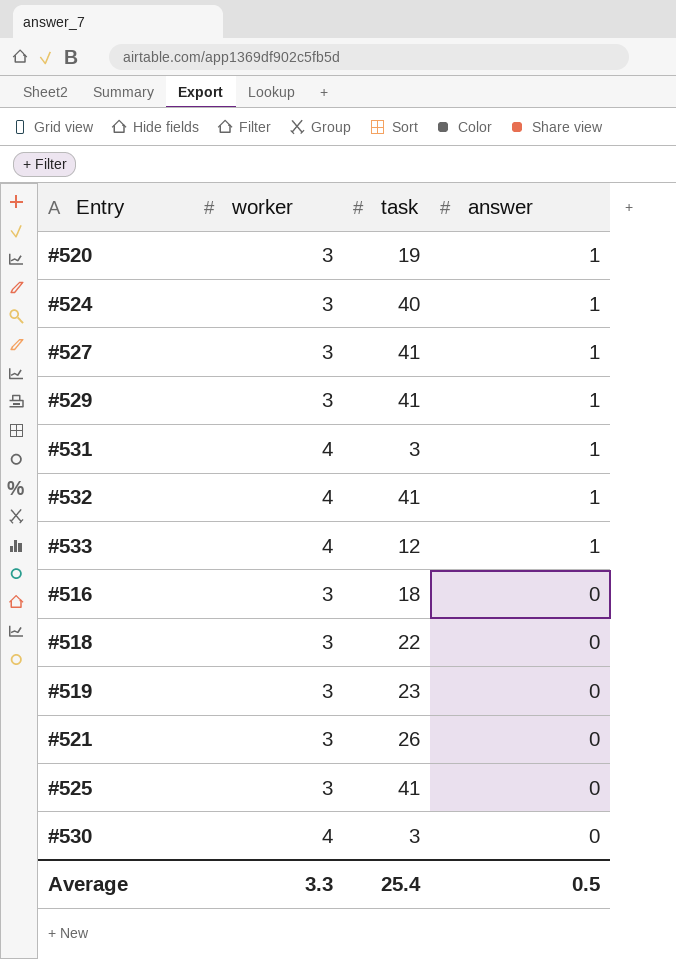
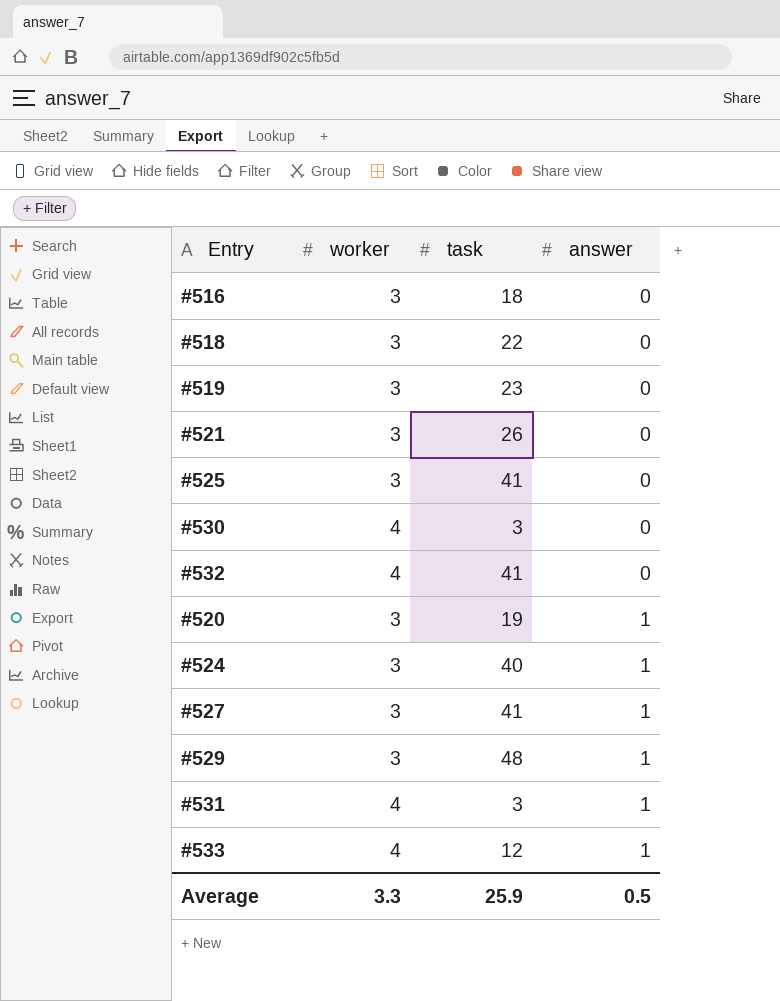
row order: answer descending -> answer ascending
#532 | answer: 1 -> 0
#529 | task: 41 -> 48
Average | task: 25.4 -> 25.9

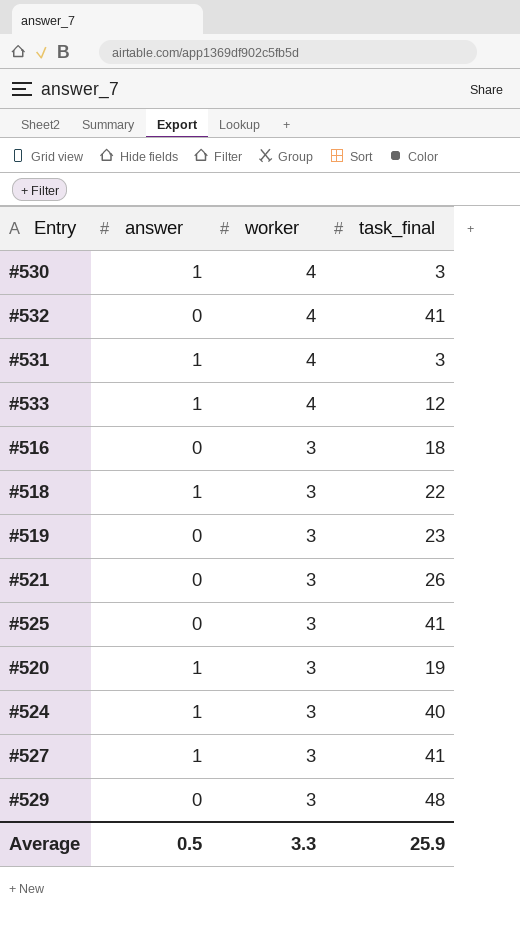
row order: answer ascending -> worker descending
column answer | position: 4 -> 2
column name: task -> task_final
#530 | answer: 0 -> 1
#518 | answer: 0 -> 1
#529 | answer: 1 -> 0

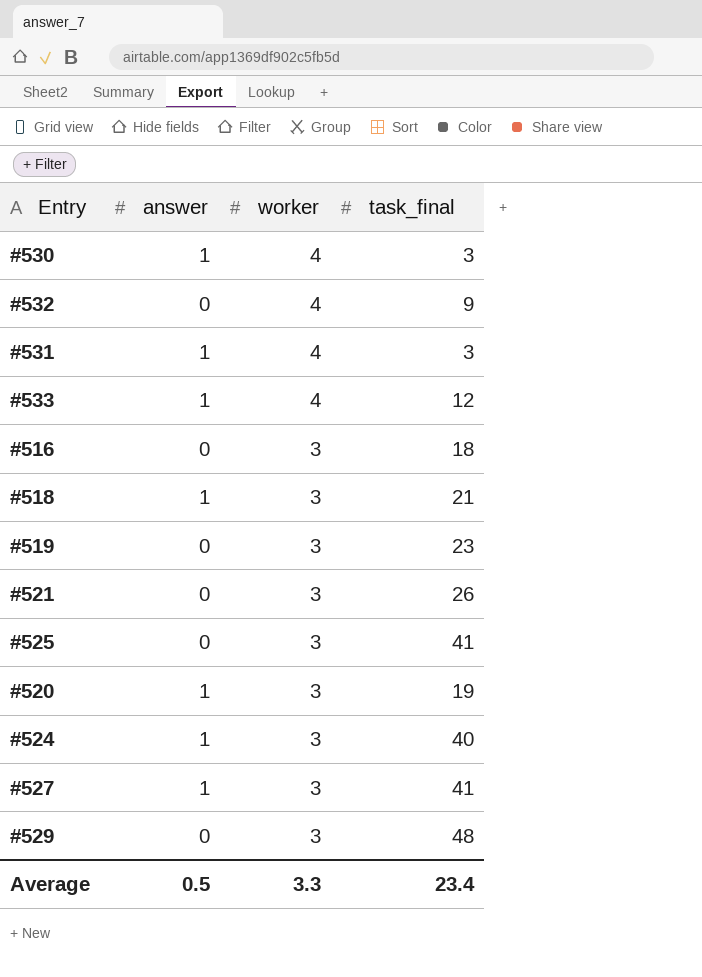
#532 | task_final: 41 -> 9
#518 | task_final: 22 -> 21
Average | task_final: 25.9 -> 23.4

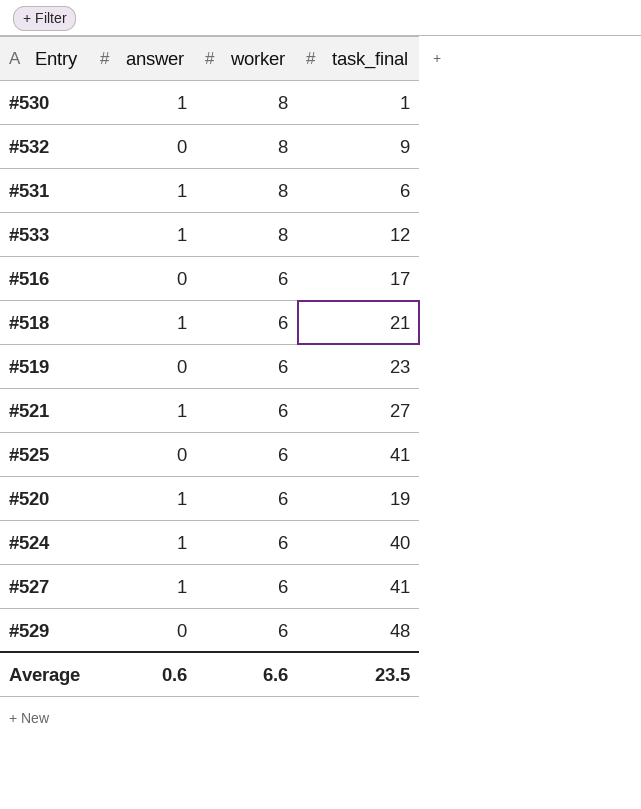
#530 | worker: 4 -> 8
#530 | task_final: 3 -> 1
#532 | worker: 4 -> 8
#531 | worker: 4 -> 8
#531 | task_final: 3 -> 6
#533 | worker: 4 -> 8
#516 | worker: 3 -> 6
#516 | task_final: 18 -> 17
#518 | worker: 3 -> 6
#519 | worker: 3 -> 6
#521 | answer: 0 -> 1
#521 | worker: 3 -> 6
#521 | task_final: 26 -> 27
#525 | worker: 3 -> 6
#520 | worker: 3 -> 6
#524 | worker: 3 -> 6
#527 | worker: 3 -> 6
#529 | worker: 3 -> 6
Average | answer: 0.5 -> 0.6
Average | worker: 3.3 -> 6.6
Average | task_final: 23.4 -> 23.5

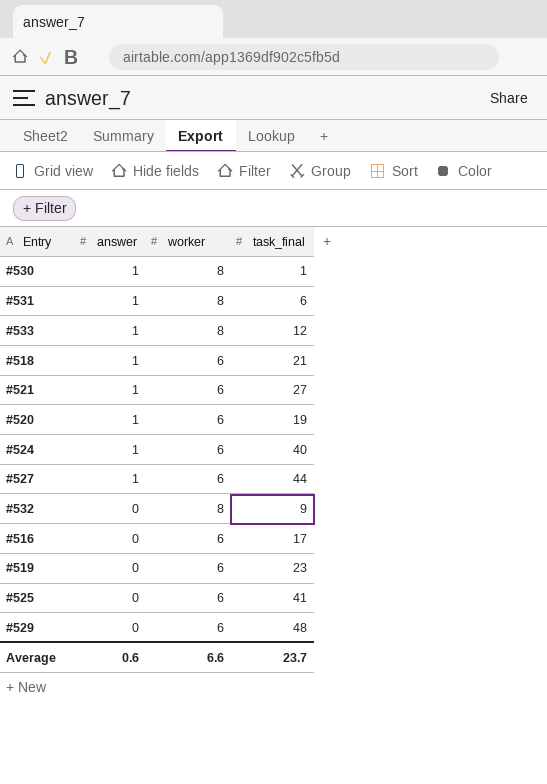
row order: worker descending -> answer descending
#527 | task_final: 41 -> 44
Average | task_final: 23.5 -> 23.7

